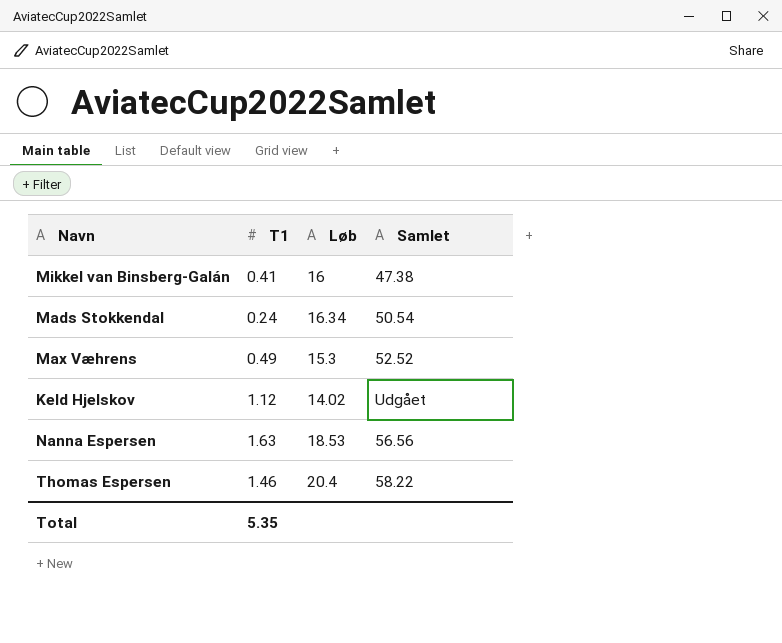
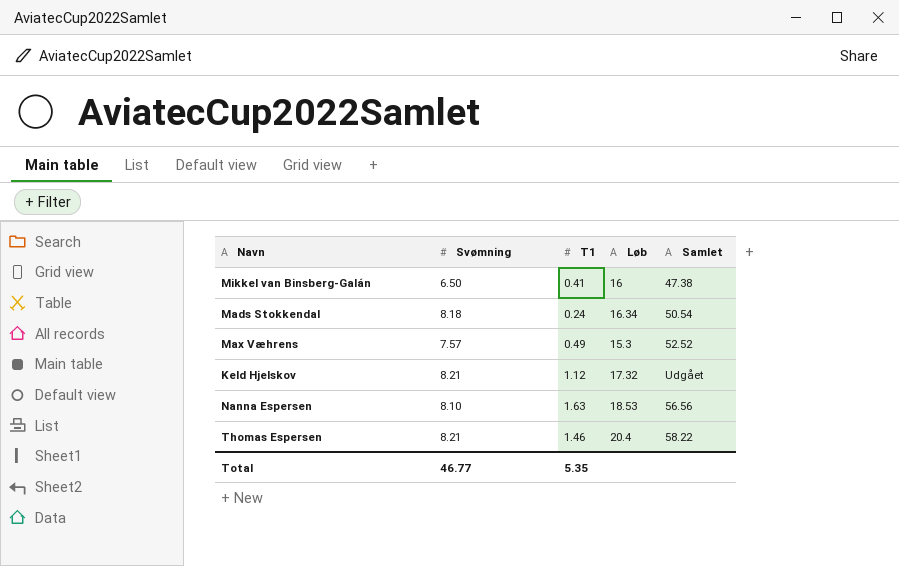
column Svømning | position: none -> 2
Keld Hjelskov | Løb: 14.02 -> 17.32

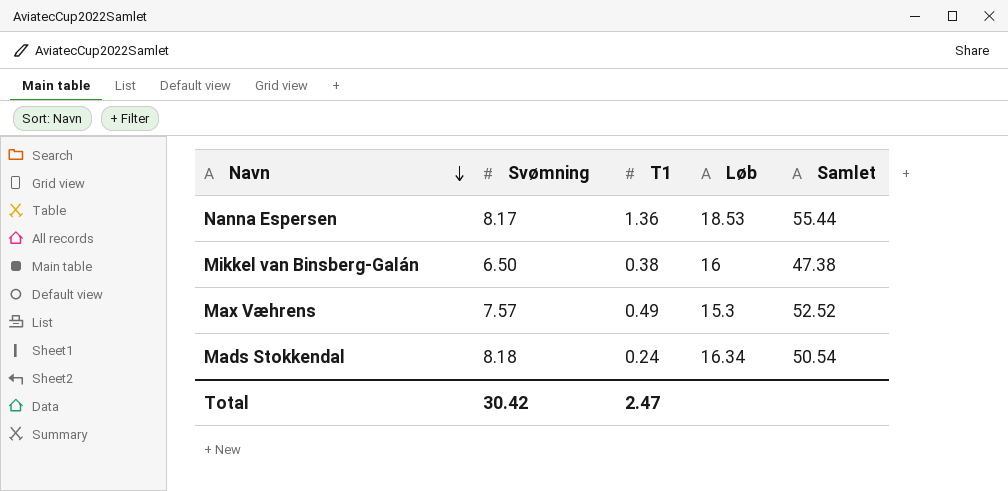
row order: none -> Navn descending
row Keld Hjelskov: 8.21 | 1.12 | 17.32 | Udgået -> none
row Thomas Espersen: 8.21 | 1.46 | 20.4 | 58.22 -> none
Nanna Espersen | Svømning: 8.10 -> 8.17
Nanna Espersen | T1: 1.63 -> 1.36
Nanna Espersen | Samlet: 56.56 -> 55.44
Mikkel van Binsberg-Galán | T1: 0.41 -> 0.38
Total | Svømning: 46.77 -> 30.42
Total | T1: 5.35 -> 2.47

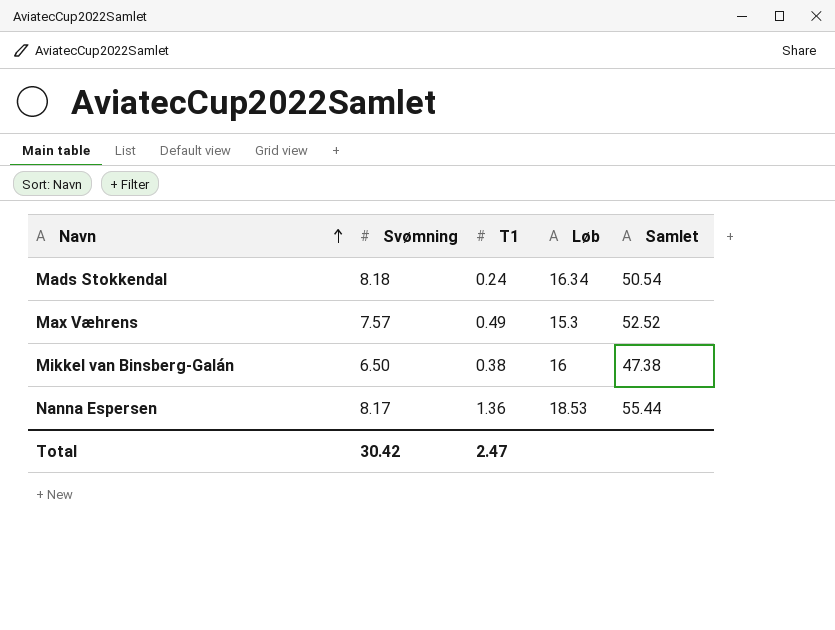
row order: Navn descending -> Navn ascending

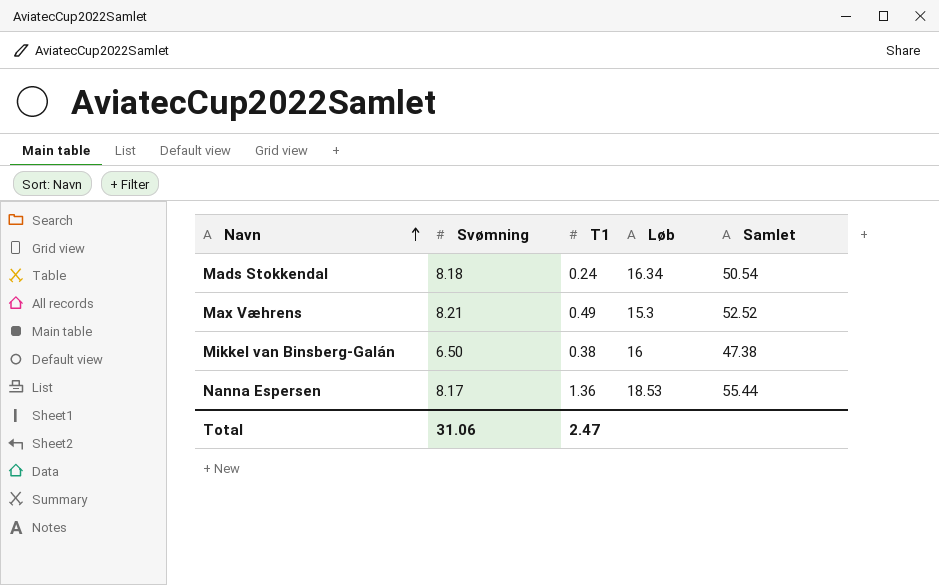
Max Væhrens | Svømning: 7.57 -> 8.21
Total | Svømning: 30.42 -> 31.06

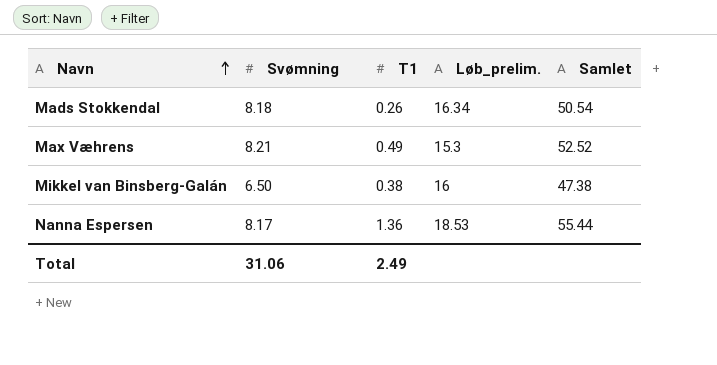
column name: Løb -> Løb_prelim.
Mads Stokkendal | T1: 0.24 -> 0.26
Total | T1: 2.47 -> 2.49

